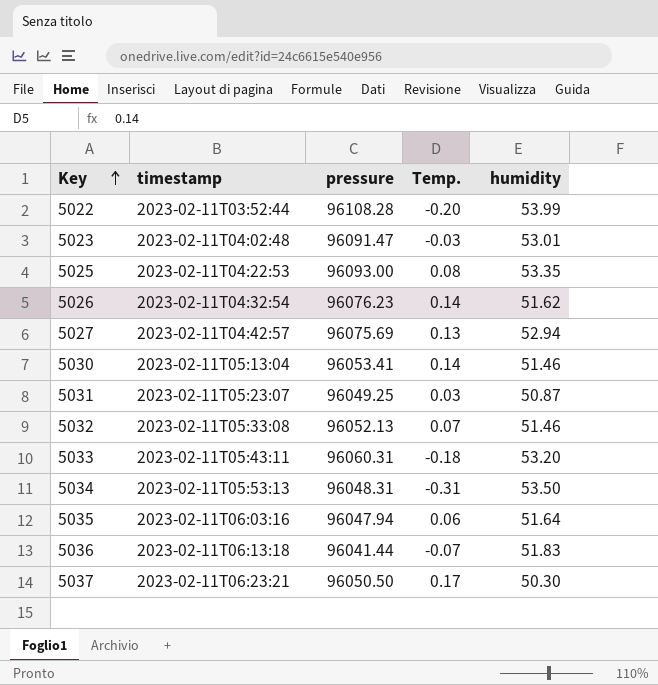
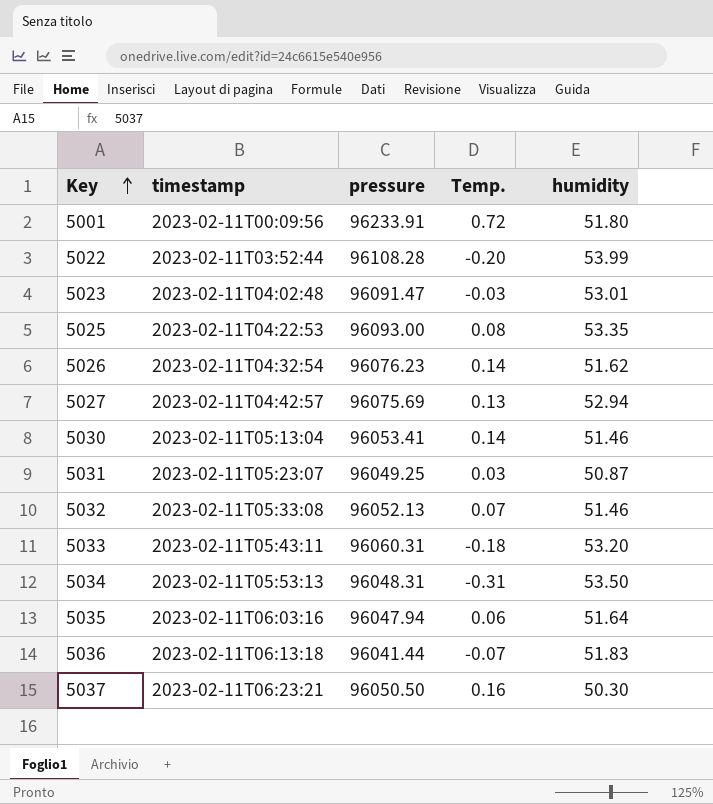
row 5001: none -> 2023-02-11T00:09:56 | 96233.91 | 0.72 | 51.80
5037 | Temp.: 0.17 -> 0.16

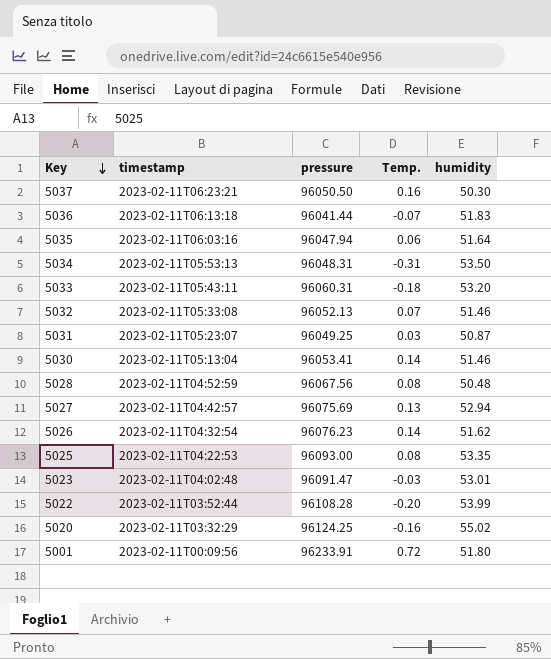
row order: Key ascending -> Key descending
row 5028: none -> 2023-02-11T04:52:59 | 96067.56 | 0.08 | 50.48
row 5020: none -> 2023-02-11T03:32:29 | 96124.25 | -0.16 | 55.02

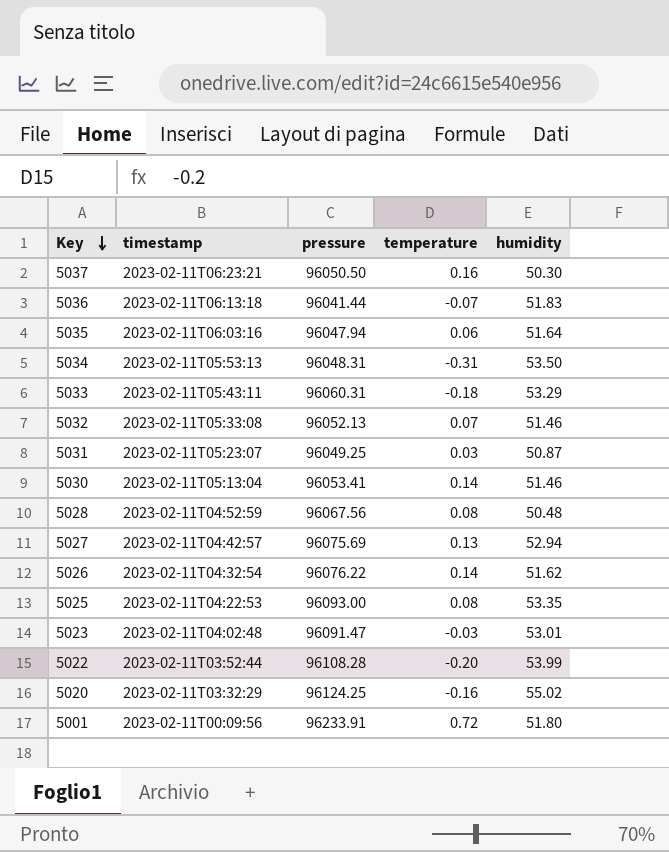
column name: Temp. -> temperature
5033 | humidity: 53.20 -> 53.29
5026 | pressure: 96076.23 -> 96076.22

